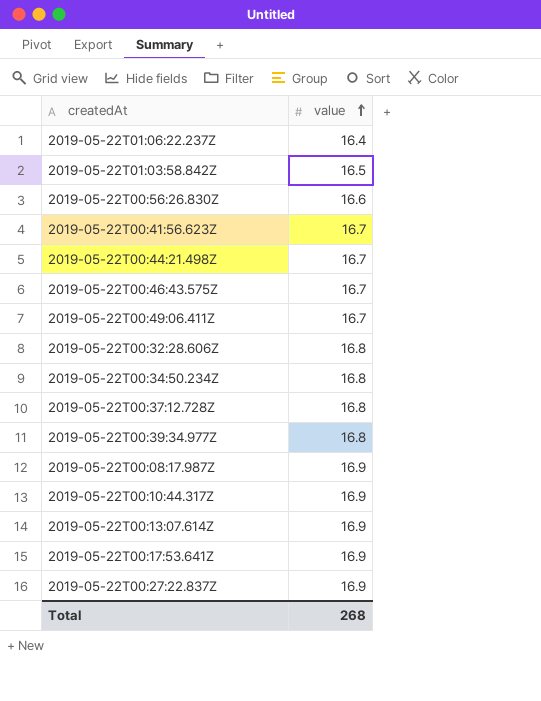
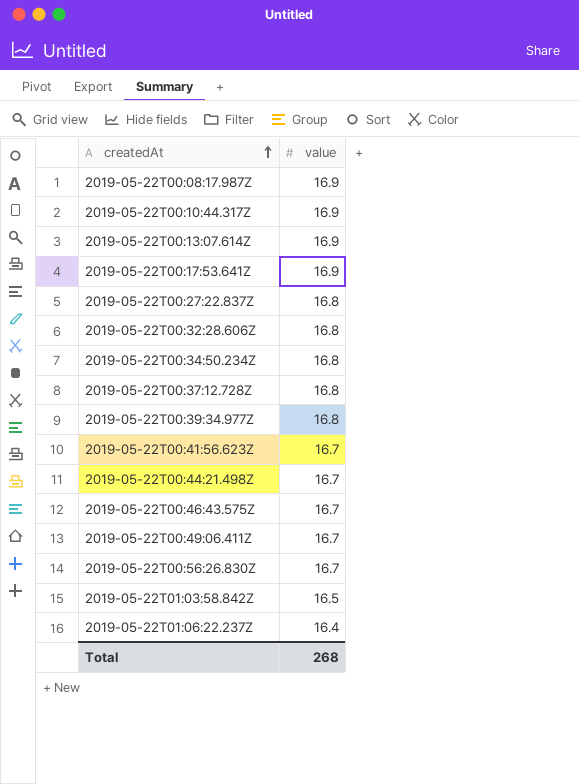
row order: value ascending -> createdAt ascending
2019-05-22T00:27:22.837Z | value: 16.9 -> 16.8
2019-05-22T00:56:26.830Z | value: 16.6 -> 16.7

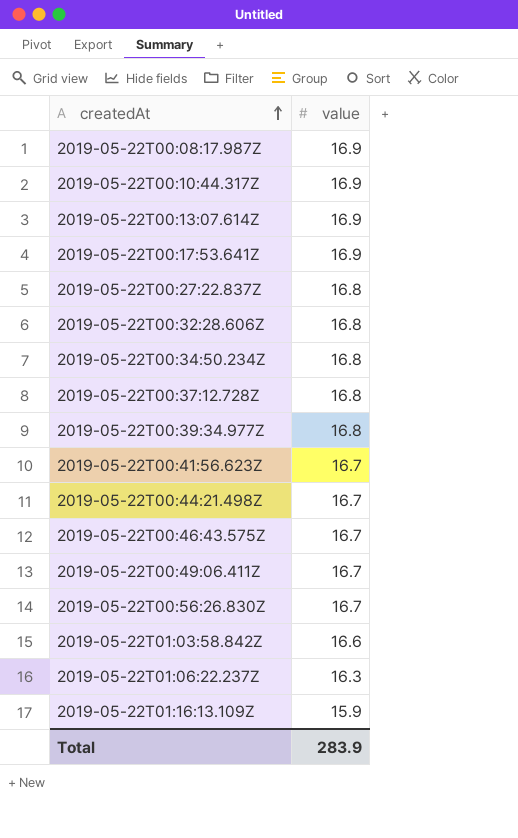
2019-05-22T01:03:58.842Z | value: 16.5 -> 16.6
2019-05-22T01:06:22.237Z | value: 16.4 -> 16.3
row 2019-05-22T01:16:13.109Z: none -> 15.9
Total | value: 268 -> 283.9

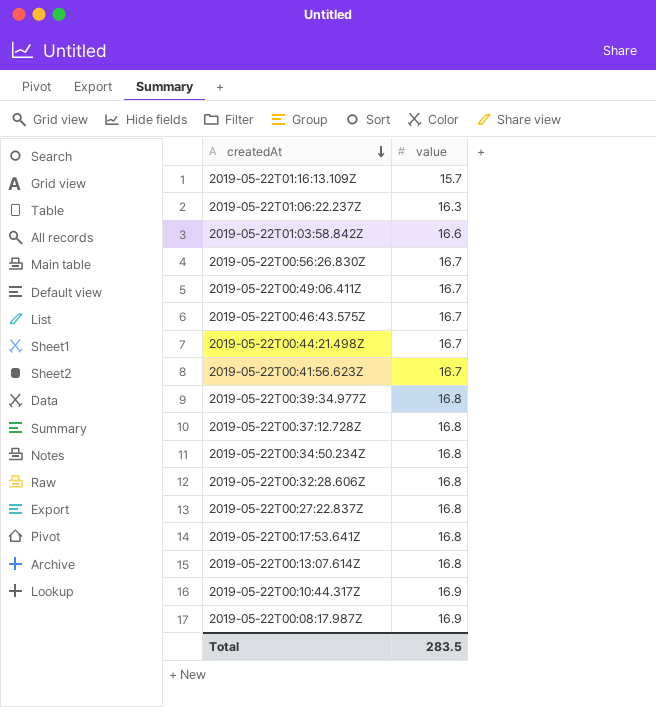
row order: createdAt ascending -> createdAt descending
2019-05-22T01:16:13.109Z | value: 15.9 -> 15.7
2019-05-22T00:17:53.641Z | value: 16.9 -> 16.8
2019-05-22T00:13:07.614Z | value: 16.9 -> 16.8
Total | value: 283.9 -> 283.5

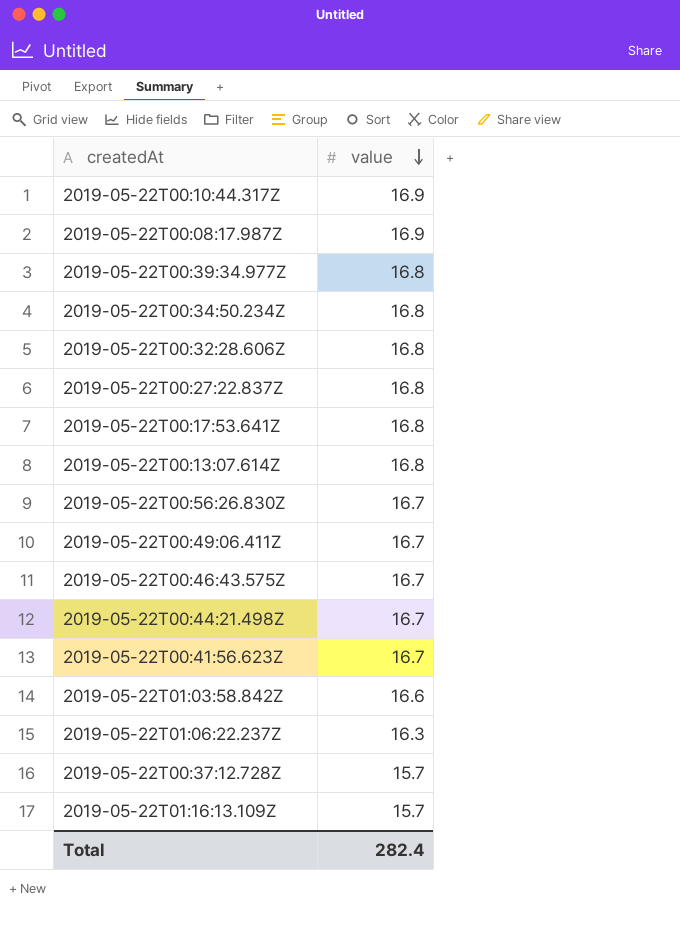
row order: createdAt descending -> value descending
2019-05-22T00:37:12.728Z | value: 16.8 -> 15.7
Total | value: 283.5 -> 282.4

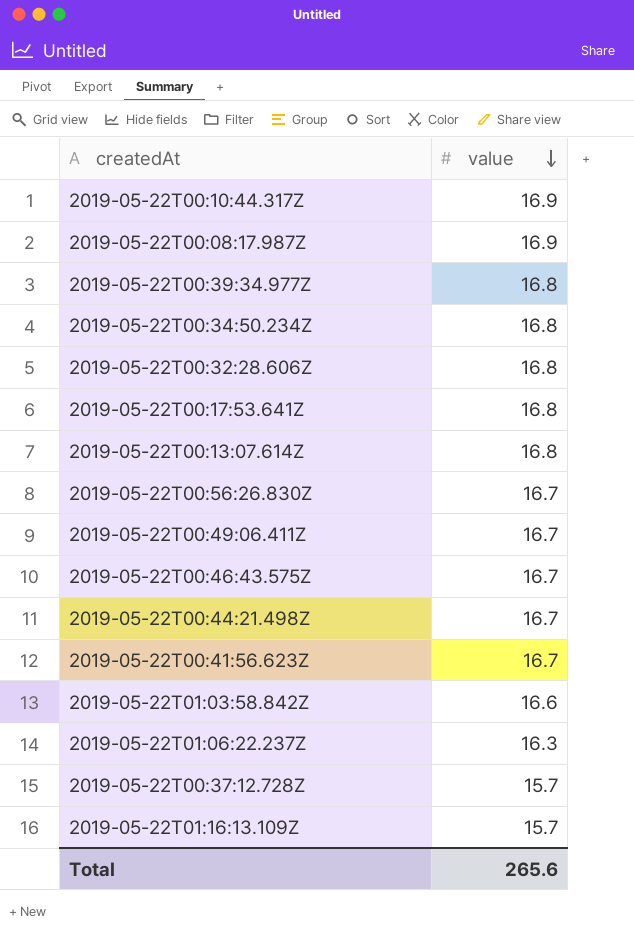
row 2019-05-22T00:27:22.837Z: 16.8 -> none
Total | value: 282.4 -> 265.6

